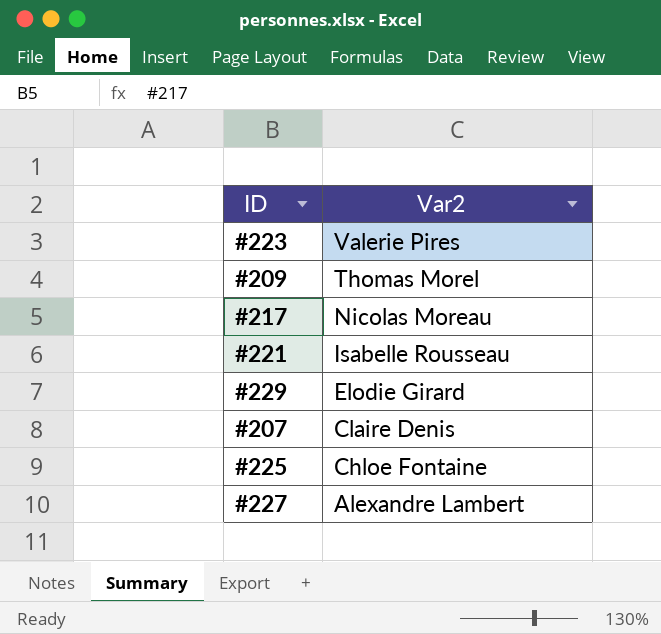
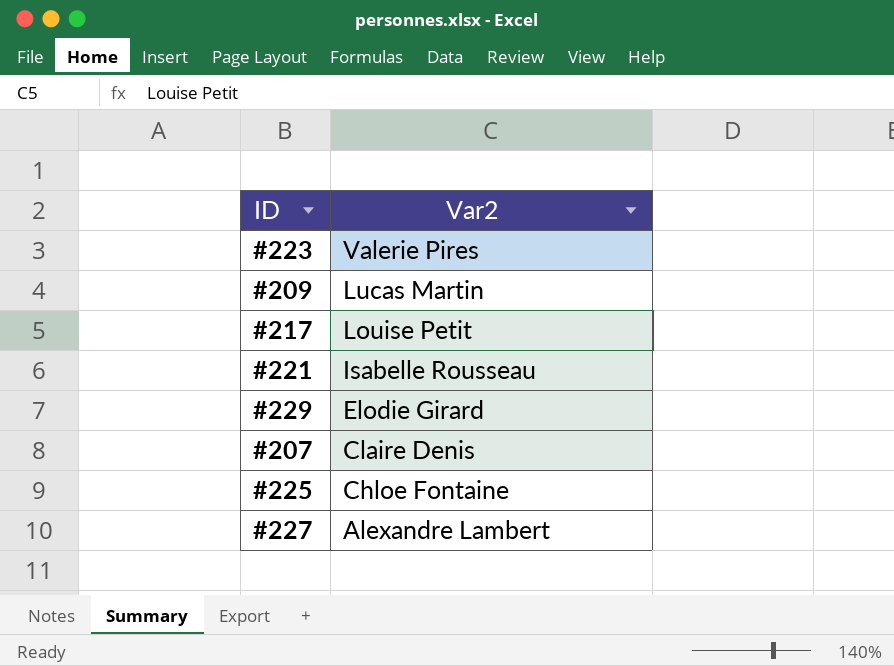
#209 | Var2: Thomas Morel -> Lucas Martin
#217 | Var2: Nicolas Moreau -> Louise Petit

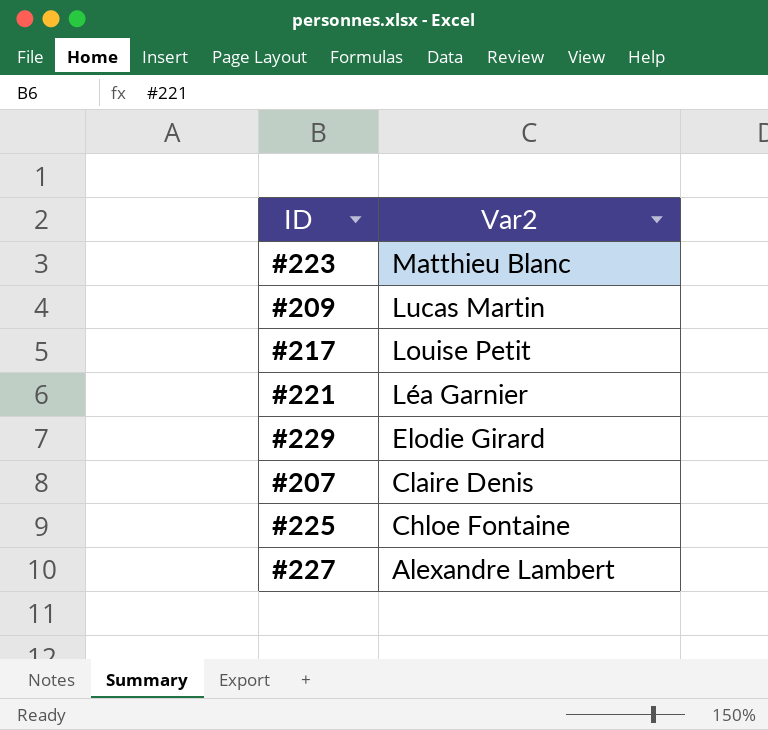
#223 | Var2: Valerie Pires -> Matthieu Blanc
#221 | Var2: Isabelle Rousseau -> Léa Garnier

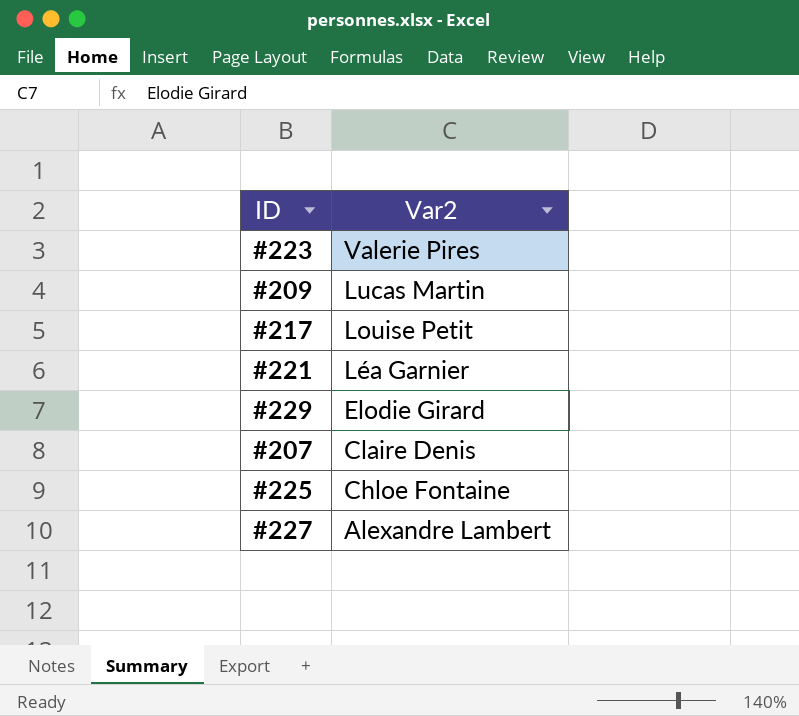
#223 | Var2: Matthieu Blanc -> Valerie Pires

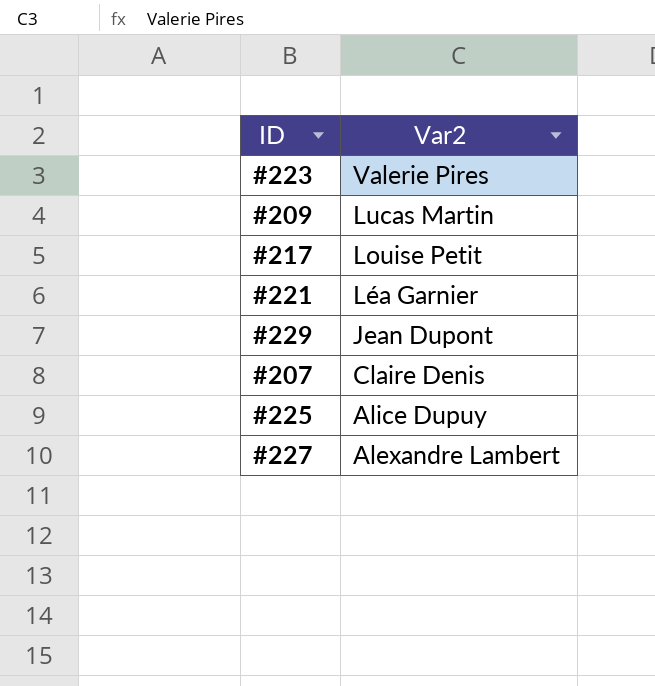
#229 | Var2: Elodie Girard -> Jean Dupont
#225 | Var2: Chloe Fontaine -> Alice Dupuy

